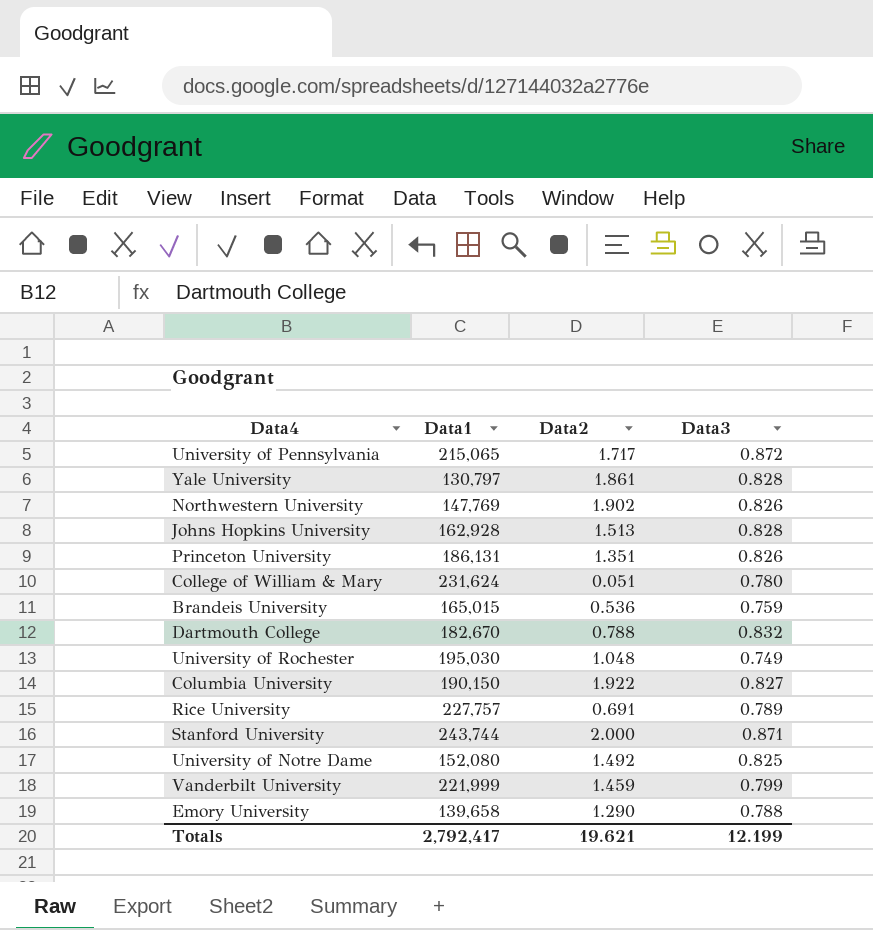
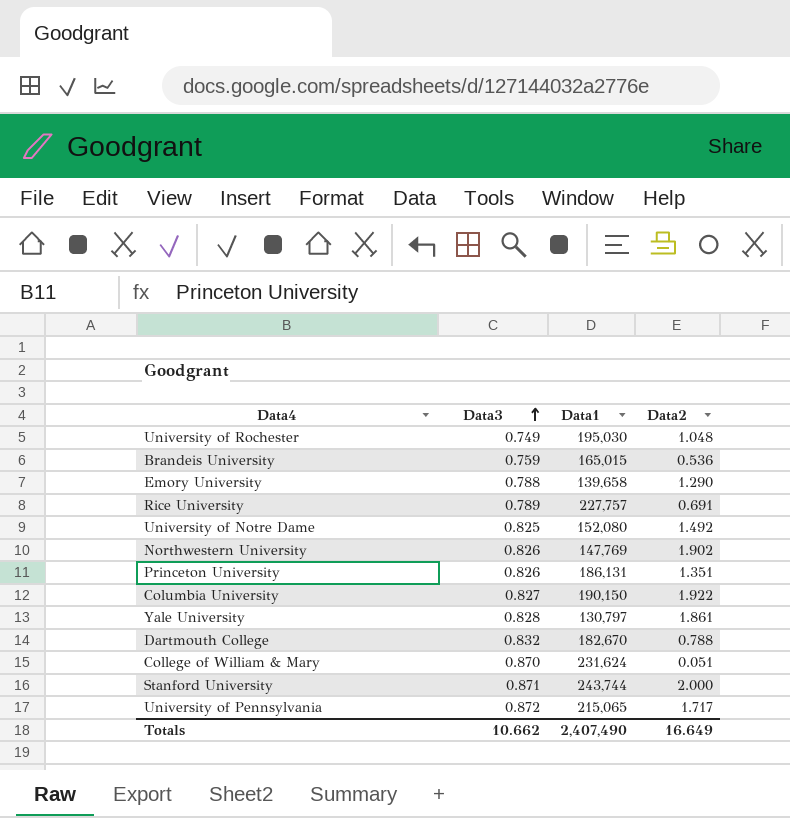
row order: none -> Data3 ascending
column Data3 | position: 4 -> 2
row Johns Hopkins University: 162,928 | 1.513 | 0.828 -> none
row Vanderbilt University: 221,999 | 1.459 | 0.799 -> none
College of William & Mary | Data3: 0.780 -> 0.870
Totals | Data3: 12.199 -> 10.662
Totals | Data1: 2,792,417 -> 2,407,490
Totals | Data2: 19.621 -> 16.649

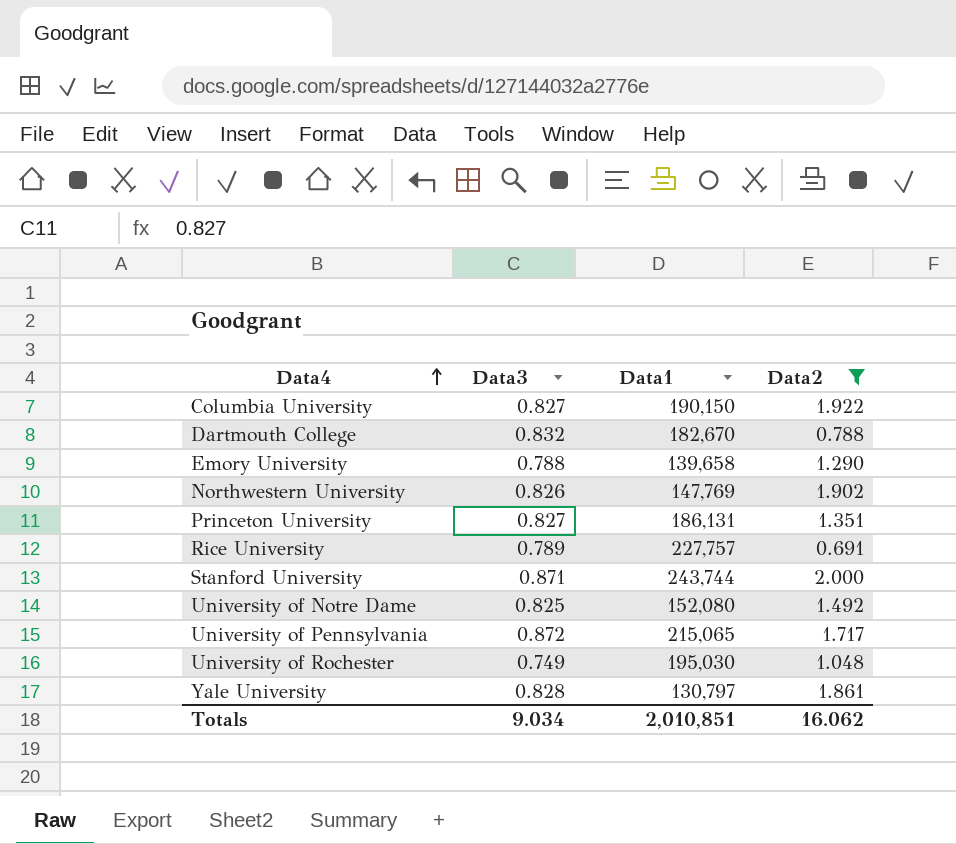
filter: none -> Data2 >= 0.691
row order: Data3 ascending -> Data4 ascending
Princeton University | Data3: 0.826 -> 0.827
Totals | Data3: 10.662 -> 9.034
Totals | Data1: 2,407,490 -> 2,010,851
Totals | Data2: 16.649 -> 16.062

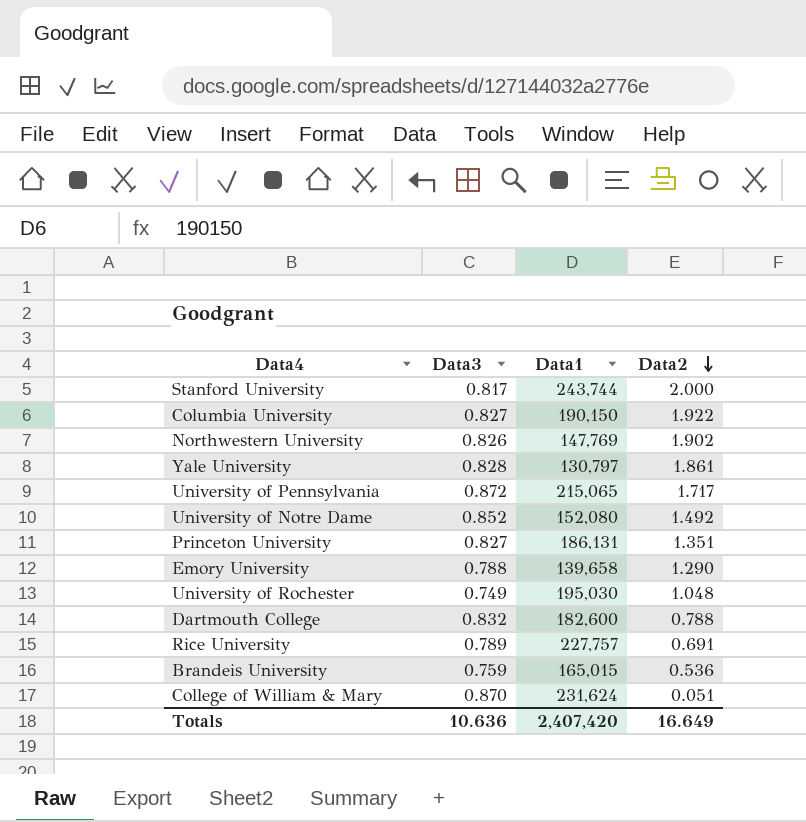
filter: Data2 >= 0.691 -> none
row order: Data4 ascending -> Data2 descending
Stanford University | Data3: 0.871 -> 0.817
University of Notre Dame | Data3: 0.825 -> 0.852
Dartmouth College | Data1: 182,670 -> 182,600
Totals | Data3: 9.034 -> 10.636
Totals | Data1: 2,010,851 -> 2,407,420
Totals | Data2: 16.062 -> 16.649

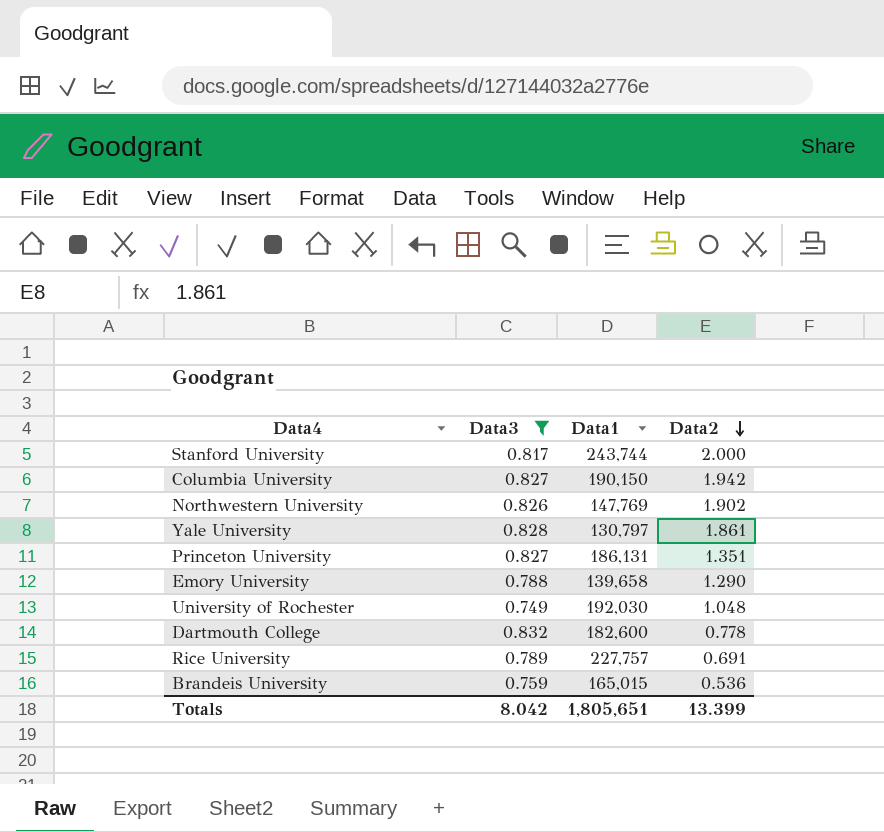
filter: none -> Data3 <= 0.832
Columbia University | Data2: 1.922 -> 1.942
University of Rochester | Data1: 195,030 -> 192,030
Dartmouth College | Data2: 0.788 -> 0.778
Totals | Data3: 10.636 -> 8.042
Totals | Data1: 2,407,420 -> 1,805,651
Totals | Data2: 16.649 -> 13.399

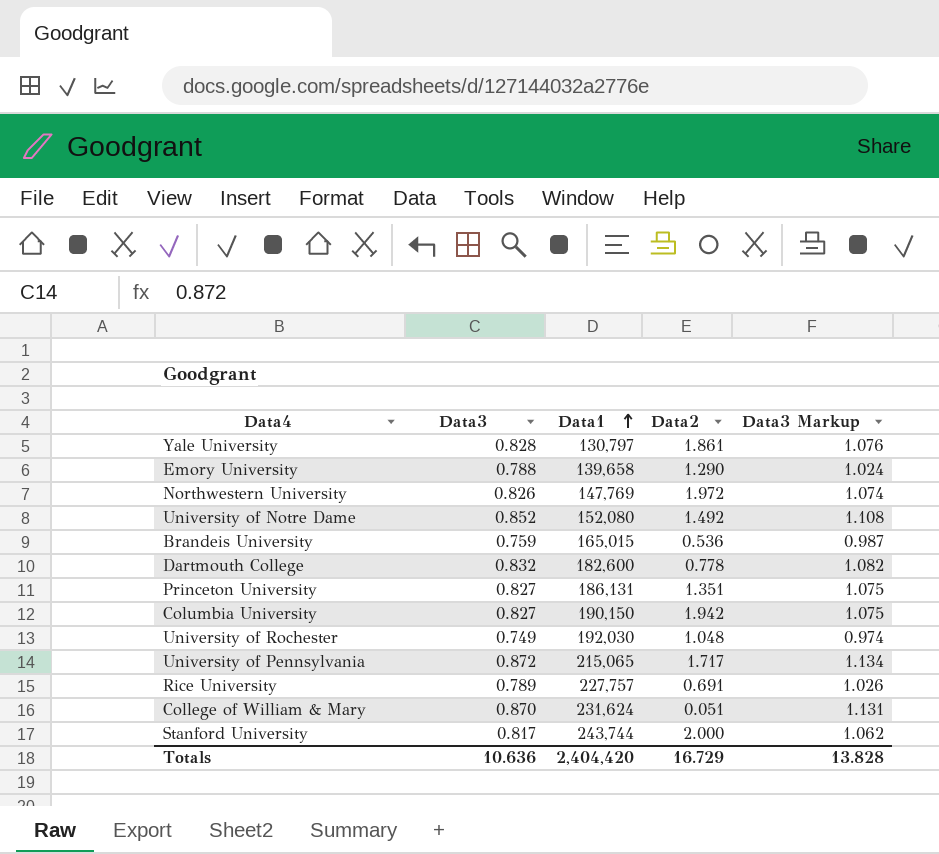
filter: Data3 <= 0.832 -> none
row order: Data2 descending -> Data1 ascending
column Data3 Markup | formula: none -> [Data3] * 1.3
Northwestern University | Data2: 1.902 -> 1.972
Totals | Data3: 8.042 -> 10.636
Totals | Data1: 1,805,651 -> 2,404,420
Totals | Data2: 13.399 -> 16.729

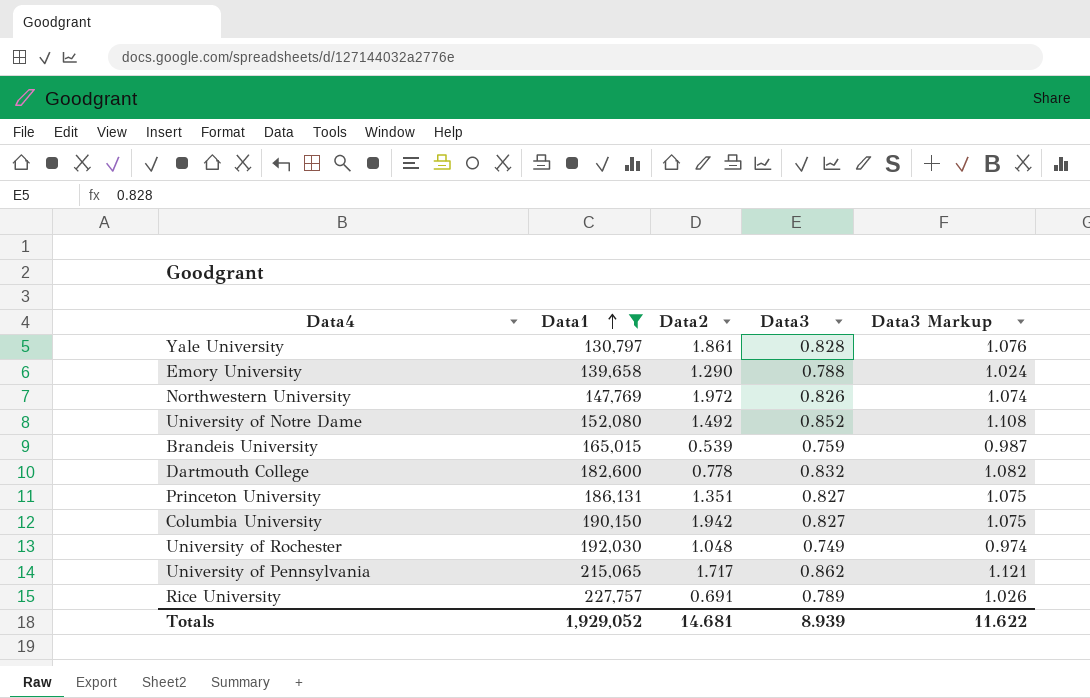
filter: none -> Data1 <= 227,757
column Data3 | position: 2 -> 4
Brandeis University | Data2: 0.536 -> 0.539
University of Pennsylvania | Data3: 0.872 -> 0.862
University of Pennsylvania | Data3 Markup: 1.134 -> 1.121
Totals | Data1: 2,404,420 -> 1,929,052
Totals | Data2: 16.729 -> 14.681
Totals | Data3: 10.636 -> 8.939
Totals | Data3 Markup: 13.828 -> 11.622

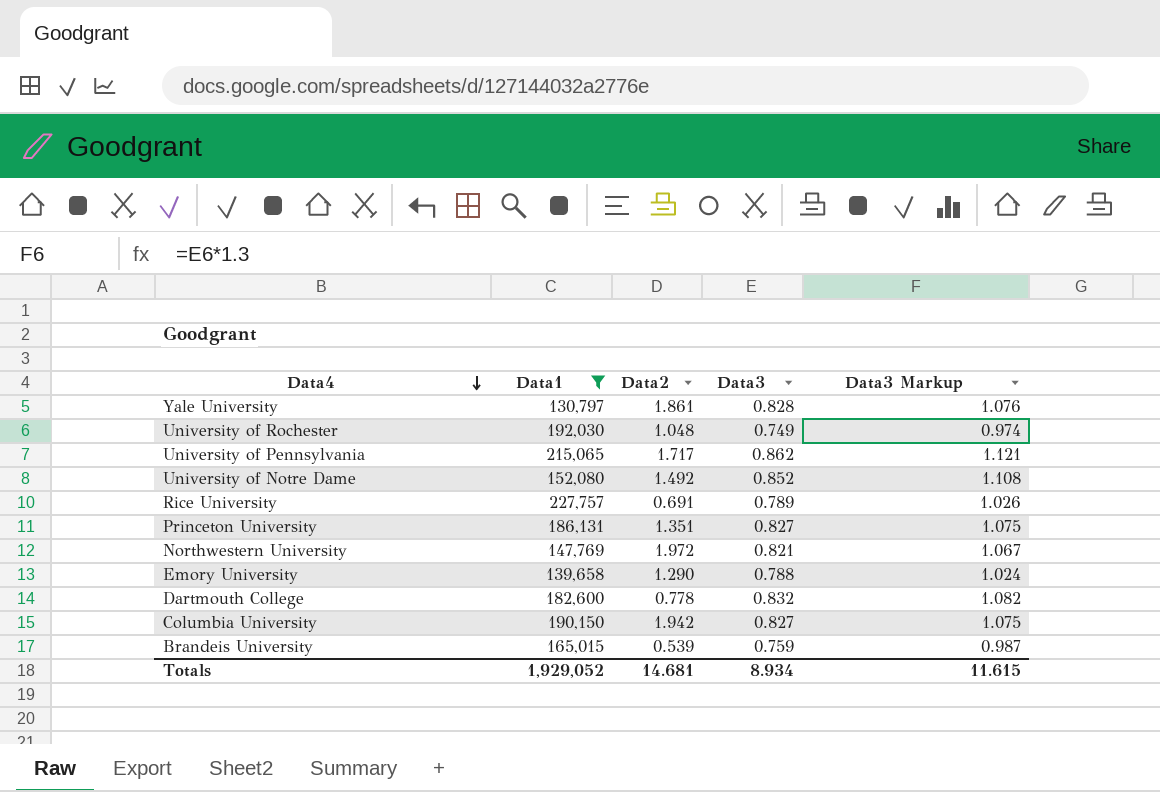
row order: Data1 ascending -> Data4 descending
Northwestern University | Data3: 0.826 -> 0.821
Northwestern University | Data3 Markup: 1.074 -> 1.067
Totals | Data3: 8.939 -> 8.934
Totals | Data3 Markup: 11.622 -> 11.615

